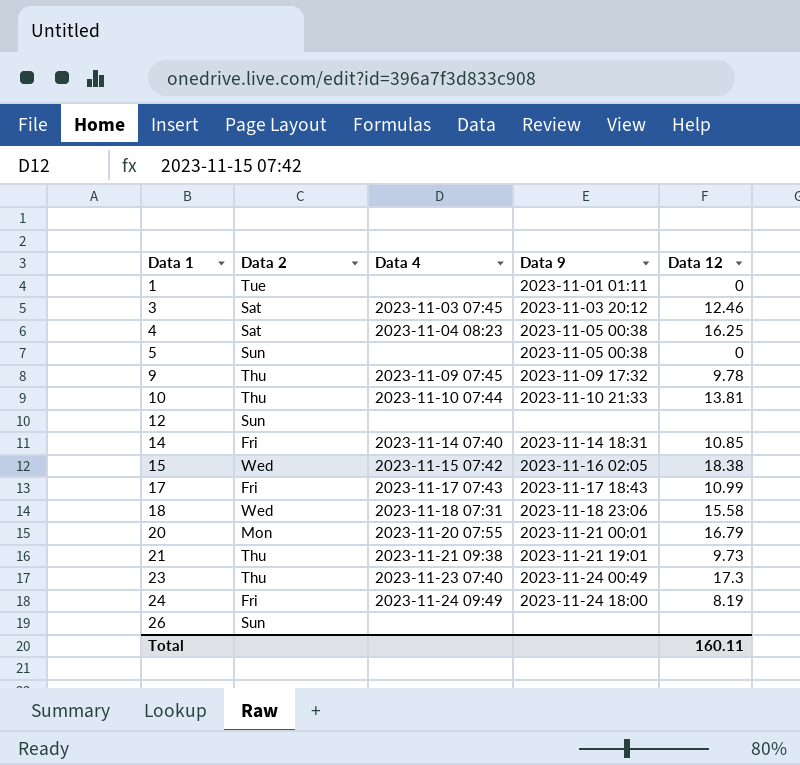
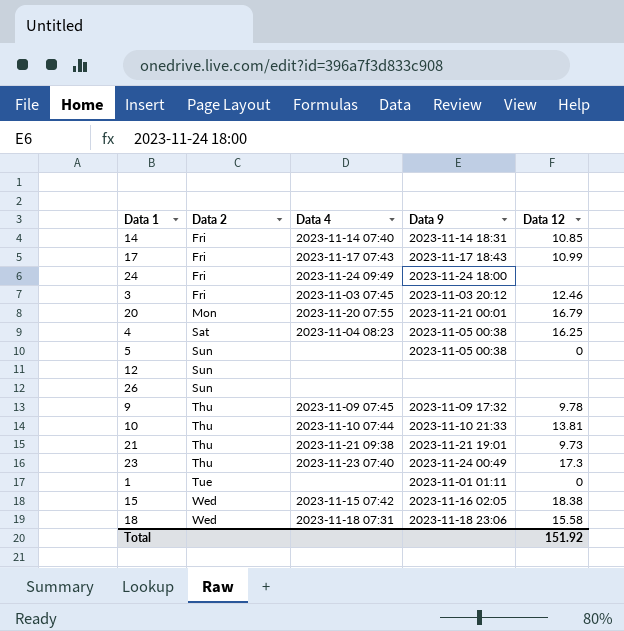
row order: Data 1 ascending -> Data 2 ascending
24 | Data 12: 8.19 -> none
3 | Data 2: Sat -> Fri
Total | Data 12: 160.11 -> 151.92

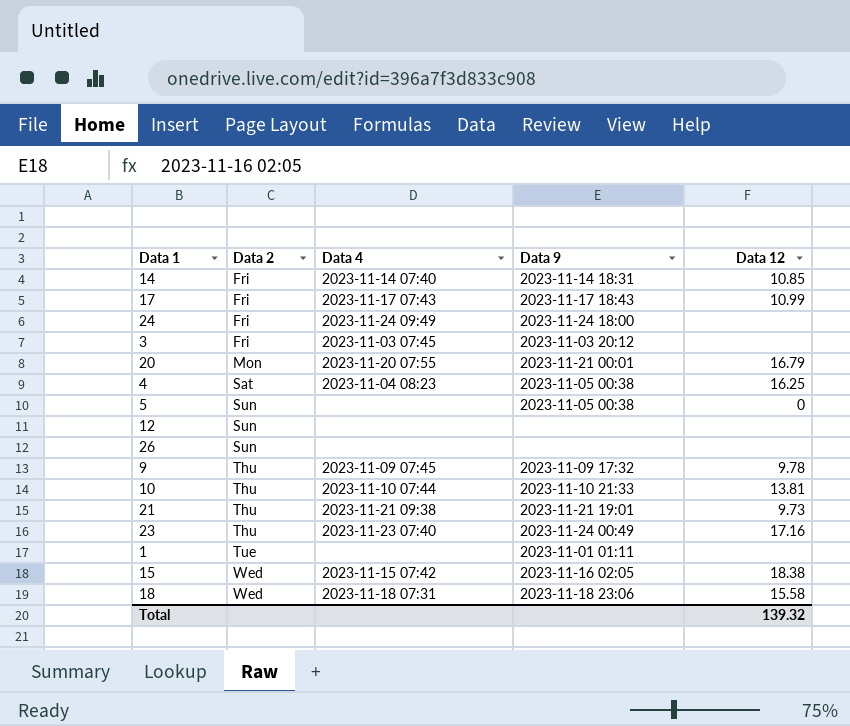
3 | Data 12: 12.46 -> none
23 | Data 12: 17.3 -> 17.16
1 | Data 12: 0 -> none
Total | Data 12: 151.92 -> 139.32

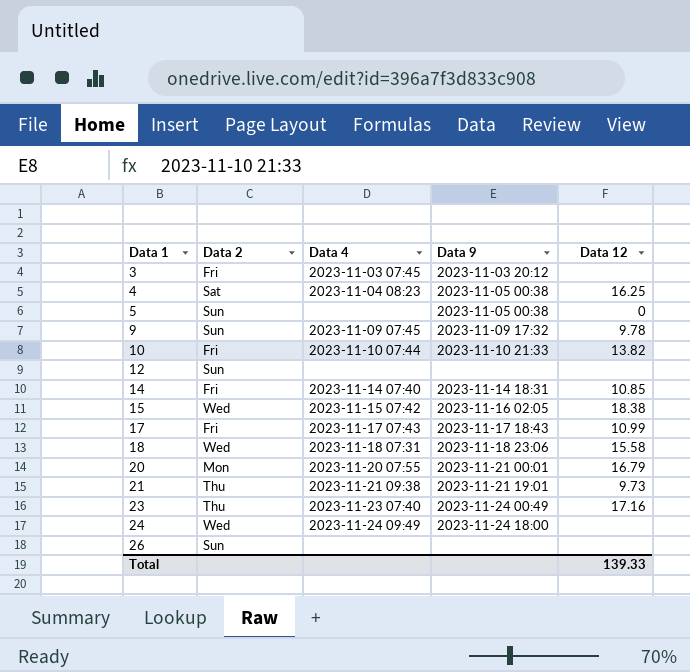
row order: Data 2 ascending -> Data 1 ascending
row 1: Tue | none | 2023-11-01 01:11 | none -> none
9 | Data 2: Thu -> Sun
10 | Data 2: Thu -> Fri
10 | Data 12: 13.81 -> 13.82
24 | Data 2: Fri -> Wed
Total | Data 12: 139.32 -> 139.33

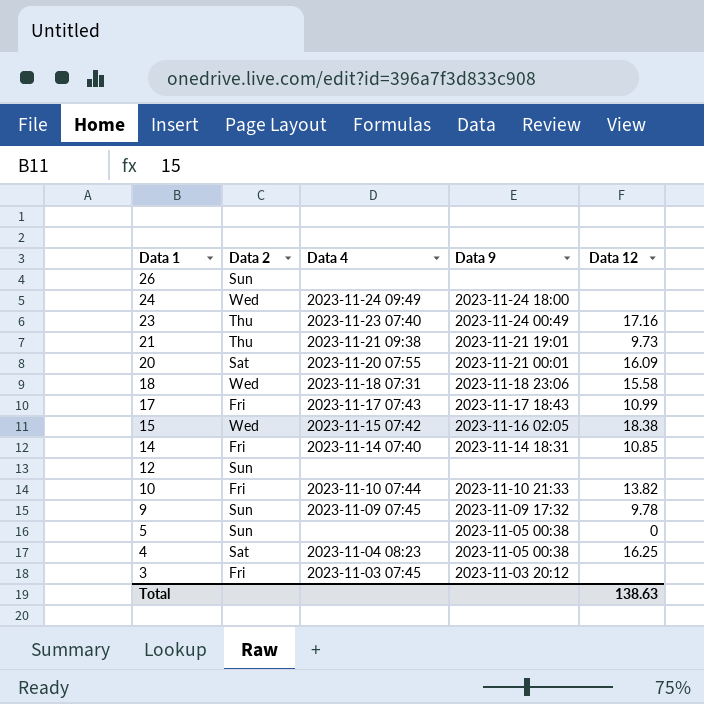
row order: Data 1 ascending -> Data 1 descending
20 | Data 2: Mon -> Sat
20 | Data 12: 16.79 -> 16.09
Total | Data 12: 139.33 -> 138.63

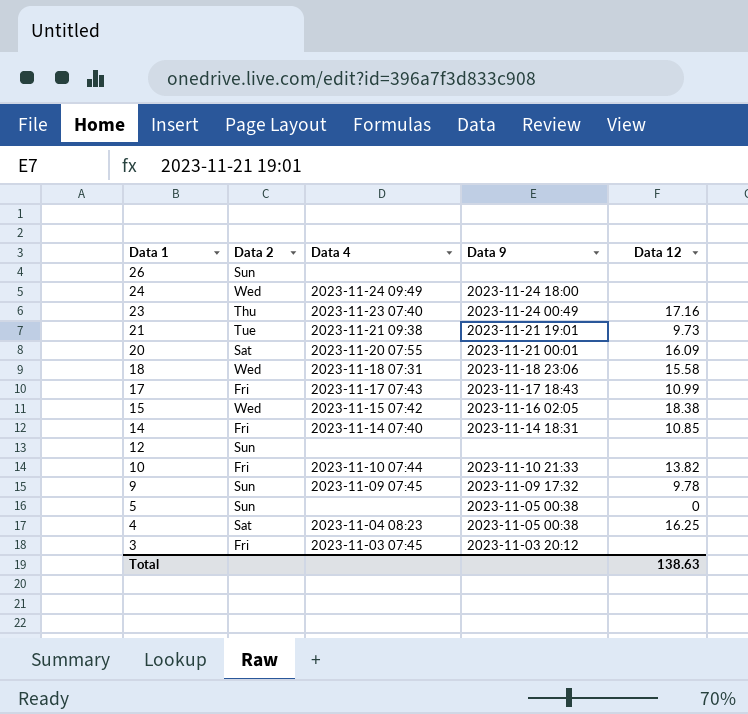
21 | Data 2: Thu -> Tue

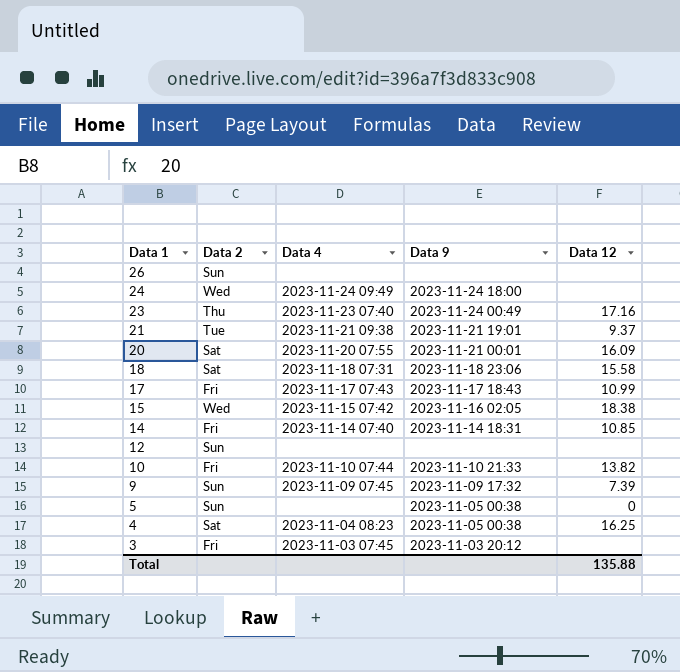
21 | Data 12: 9.73 -> 9.37
18 | Data 2: Wed -> Sat
9 | Data 12: 9.78 -> 7.39
Total | Data 12: 138.63 -> 135.88

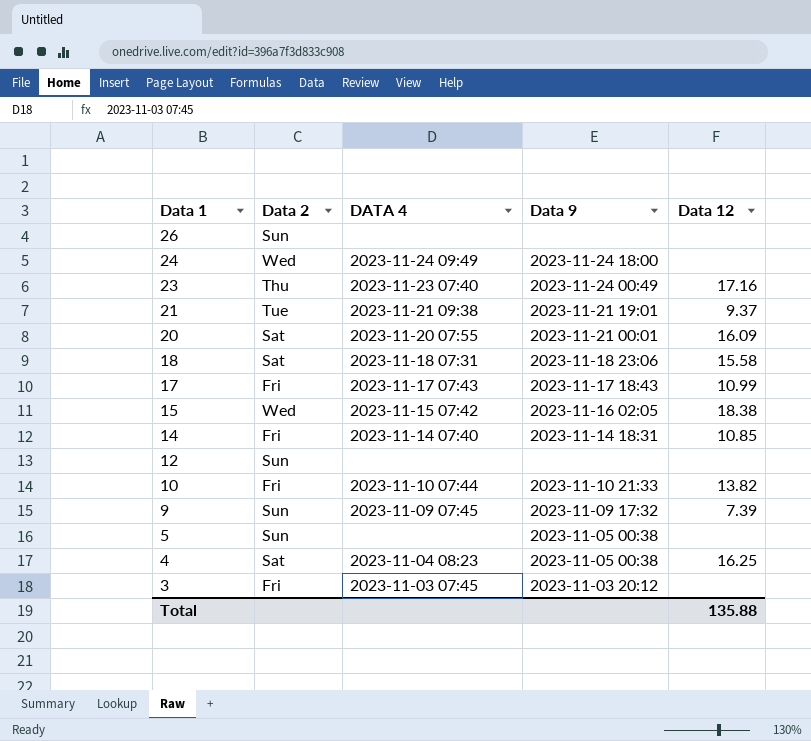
column name: Data 4 -> DATA 4
5 | Data 12: 0 -> none

